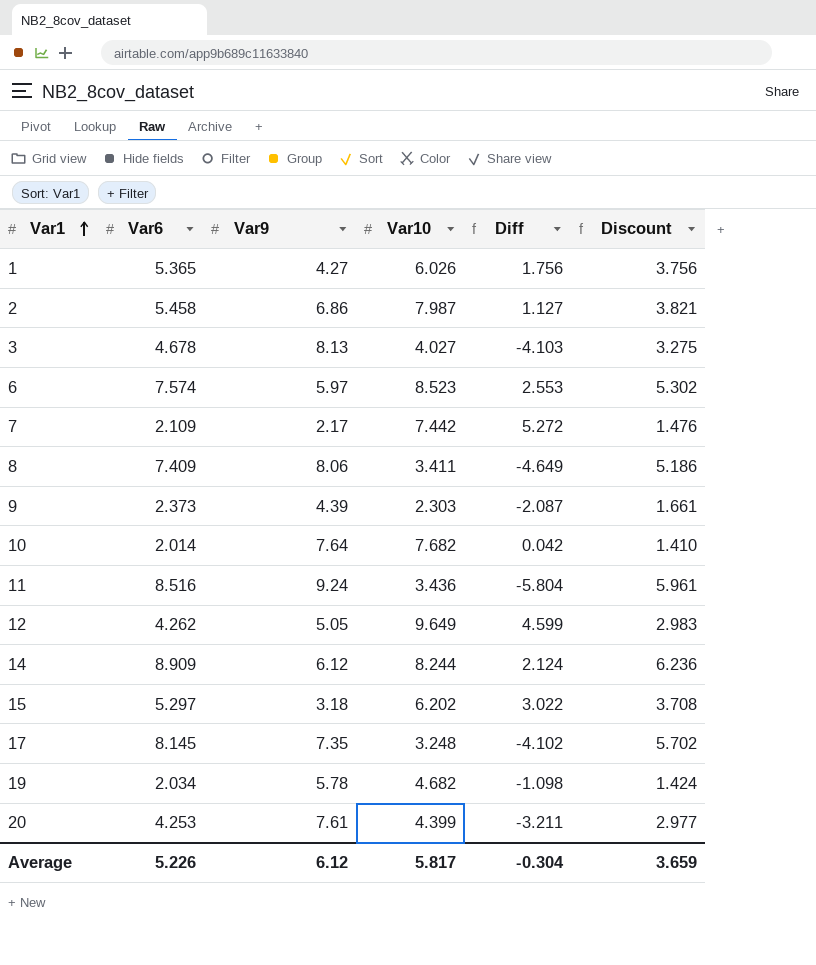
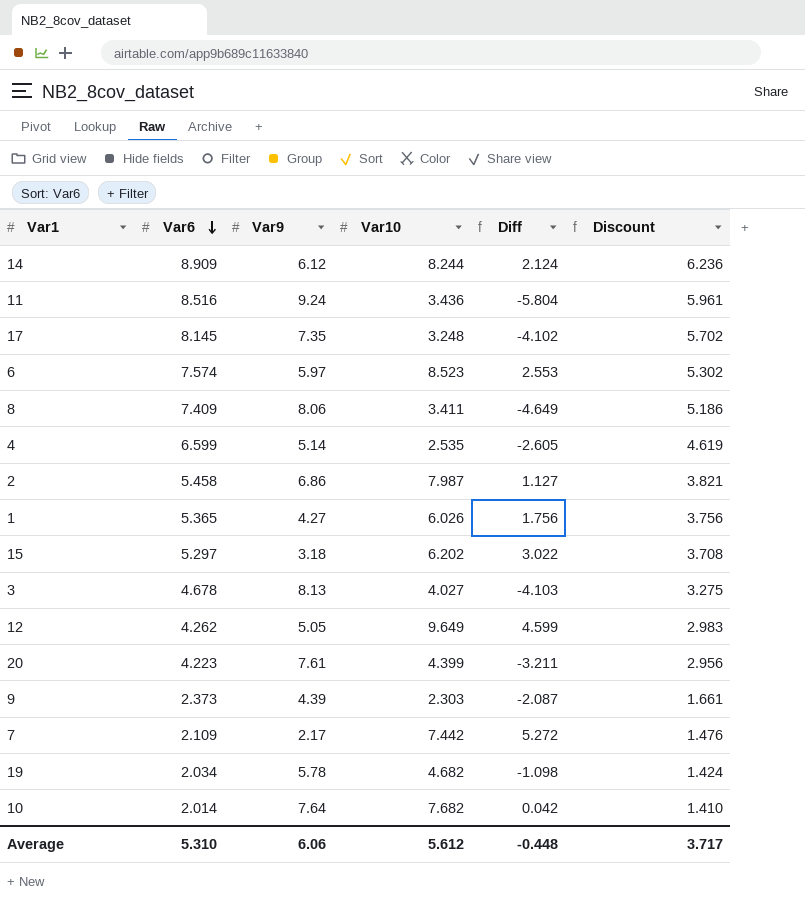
row order: Var1 ascending -> Var6 descending
row 4: none -> 6.599 | 5.14 | 2.535 | -2.605 | 4.619
20 | Var6: 4.253 -> 4.223
20 | Discount: 2.977 -> 2.956
Average | Var6: 5.226 -> 5.310
Average | Var9: 6.12 -> 6.06
Average | Var10: 5.817 -> 5.612
Average | Diff: -0.304 -> -0.448
Average | Discount: 3.659 -> 3.717

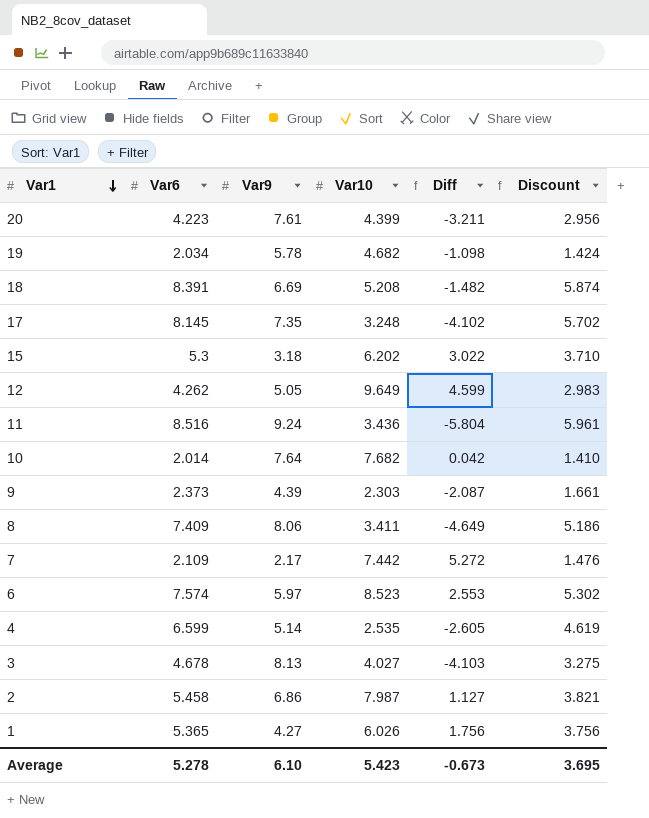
row order: Var6 descending -> Var1 descending
row 14: 8.909 | 6.12 | 8.244 | 2.124 | 6.236 -> none
row 18: none -> 8.391 | 6.69 | 5.208 | -1.482 | 5.874
15 | Var6: 5.297 -> 5.3
15 | Discount: 3.708 -> 3.710
Average | Var6: 5.310 -> 5.278
Average | Var9: 6.06 -> 6.10
Average | Var10: 5.612 -> 5.423
Average | Diff: -0.448 -> -0.673
Average | Discount: 3.717 -> 3.695

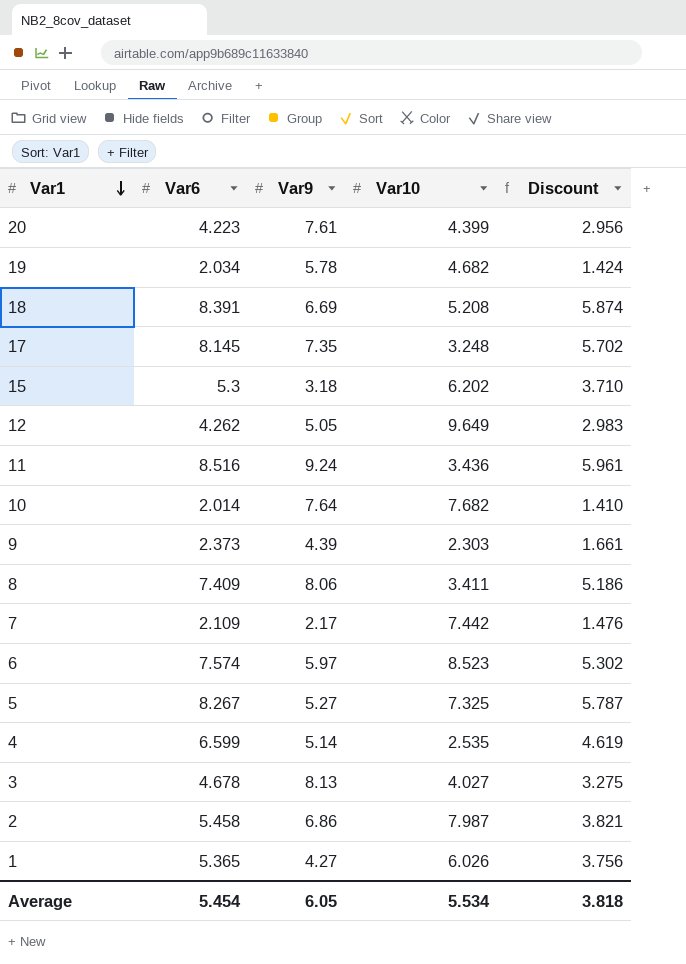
column Diff | formula: [Var10] - [Var9] -> none
row 5: none -> 8.267 | 5.27 | 7.325 | 5.787
Average | Var6: 5.278 -> 5.454
Average | Var9: 6.10 -> 6.05
Average | Var10: 5.423 -> 5.534
Average | Discount: 3.695 -> 3.818

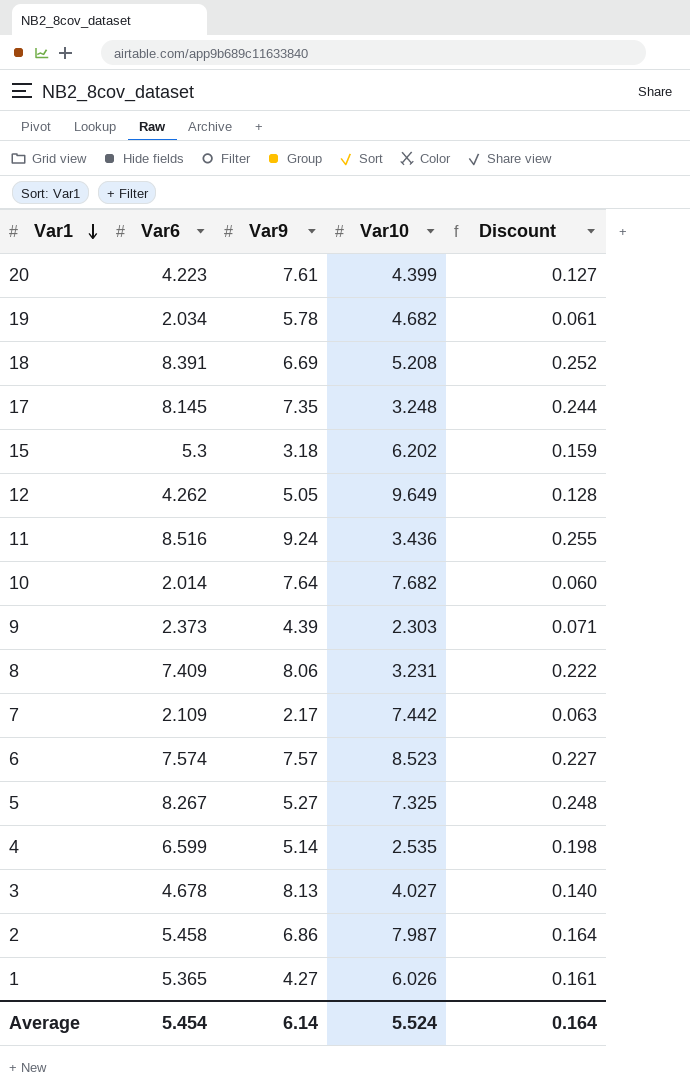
column Discount | formula: [Var6] * 0.7 -> [Var6] * 0.03
8 | Var10: 3.411 -> 3.231
6 | Var9: 5.97 -> 7.57
Average | Var9: 6.05 -> 6.14
Average | Var10: 5.534 -> 5.524
Average | Discount: 3.818 -> 0.164

